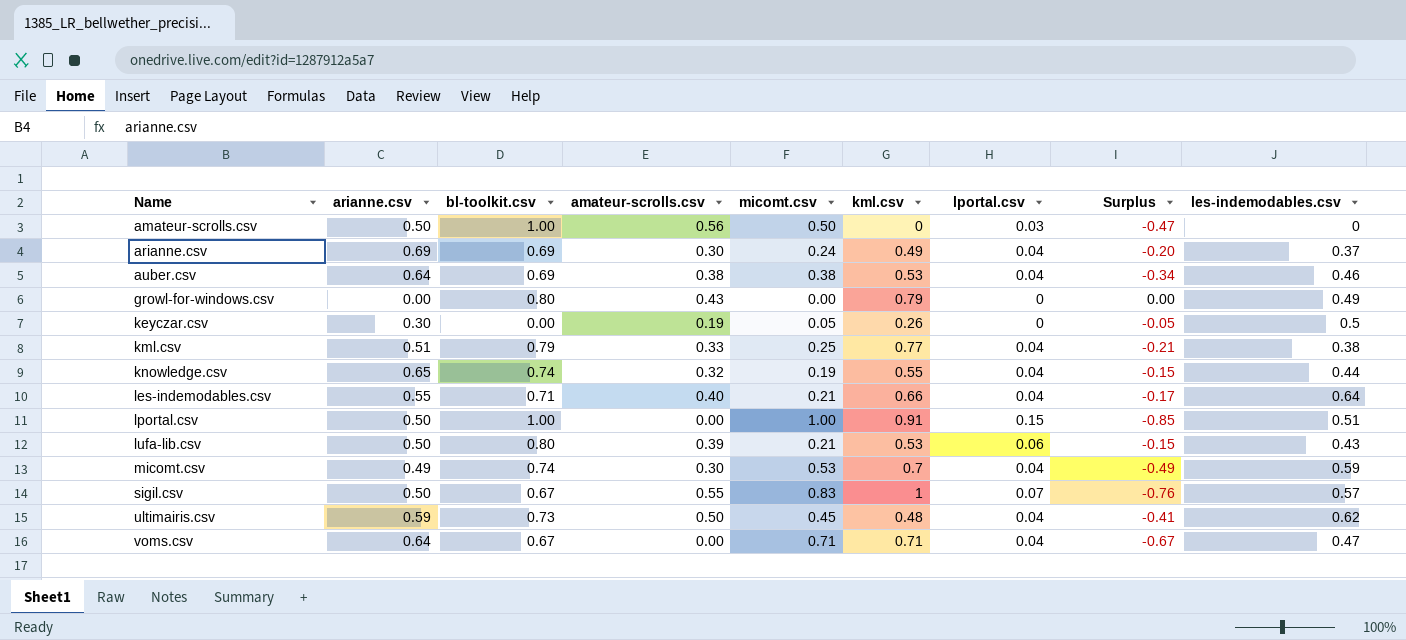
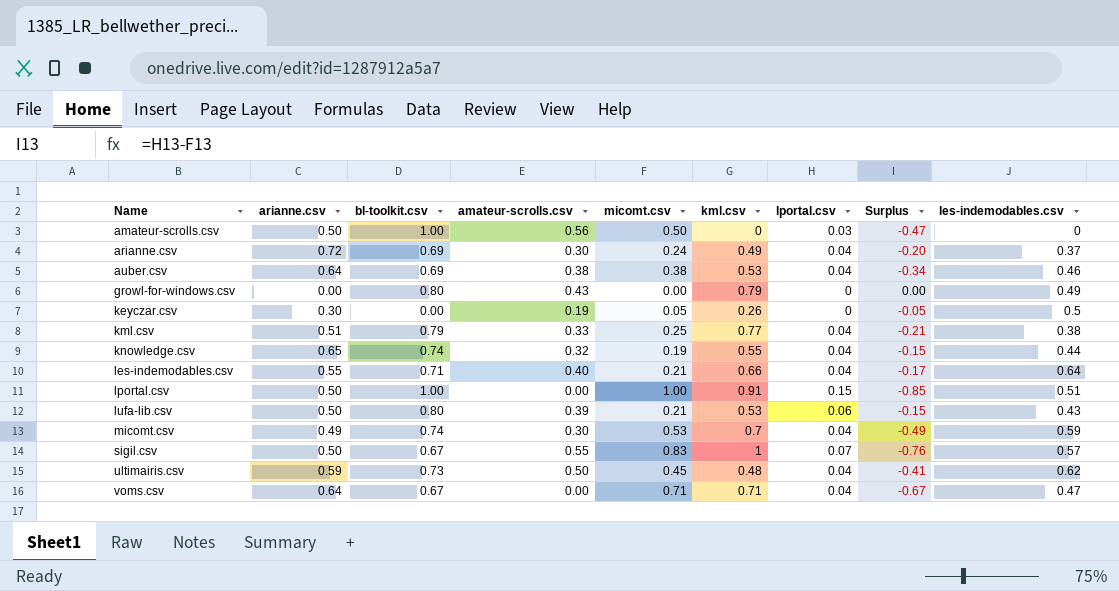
arianne.csv | arianne.csv: 0.69 -> 0.72

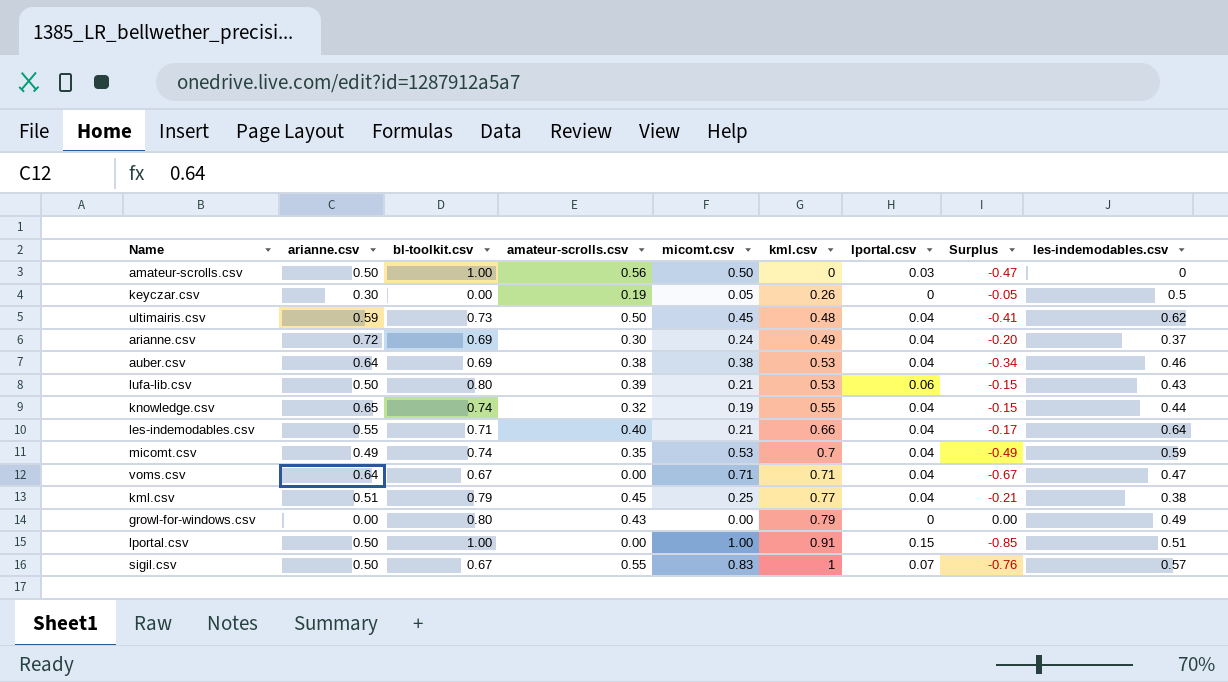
row order: Name ascending -> kml.csv ascending
micomt.csv | amateur-scrolls.csv: 0.30 -> 0.35
kml.csv | amateur-scrolls.csv: 0.33 -> 0.45

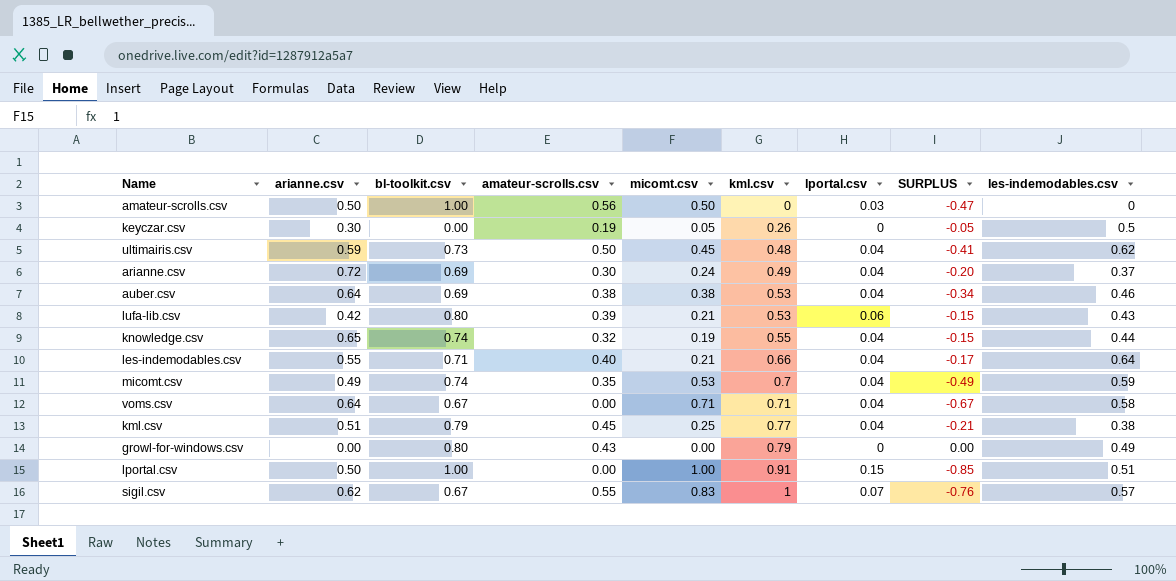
column name: Surplus -> SURPLUS
lufa-lib.csv | arianne.csv: 0.50 -> 0.42
voms.csv | les-indemodables.csv: 0.47 -> 0.58
sigil.csv | arianne.csv: 0.50 -> 0.62

